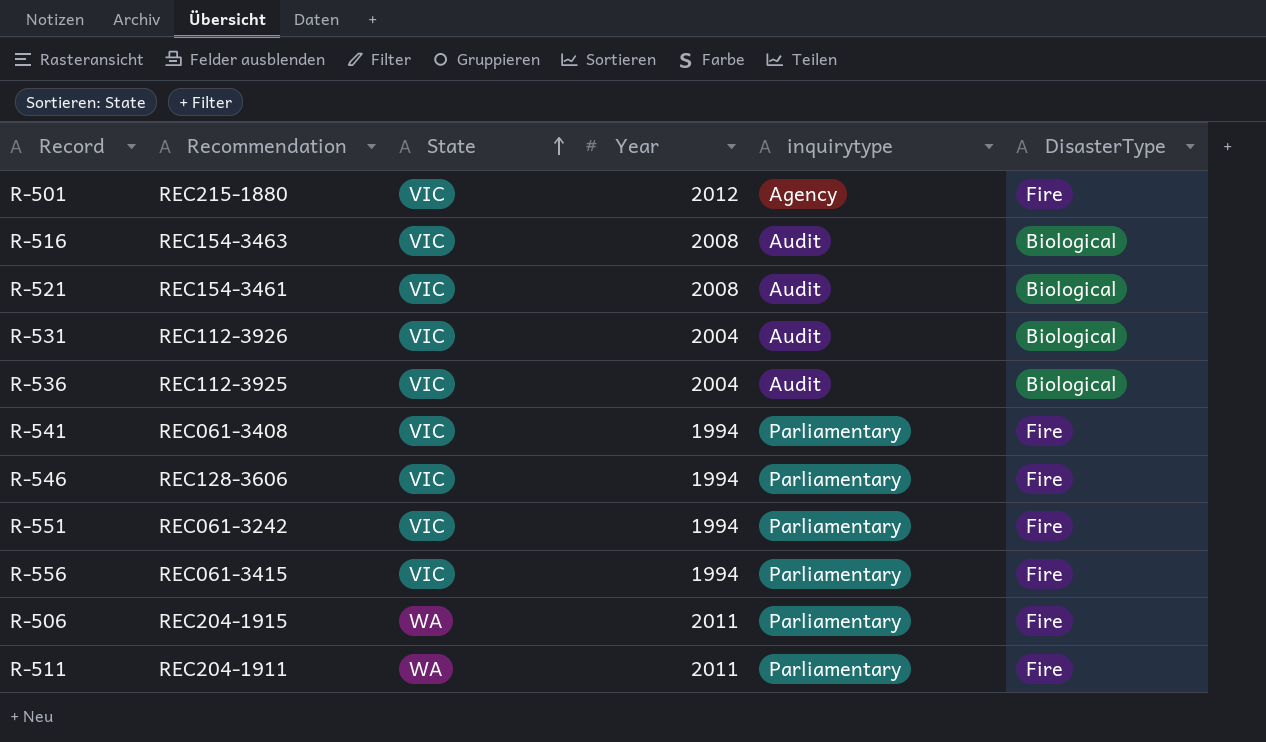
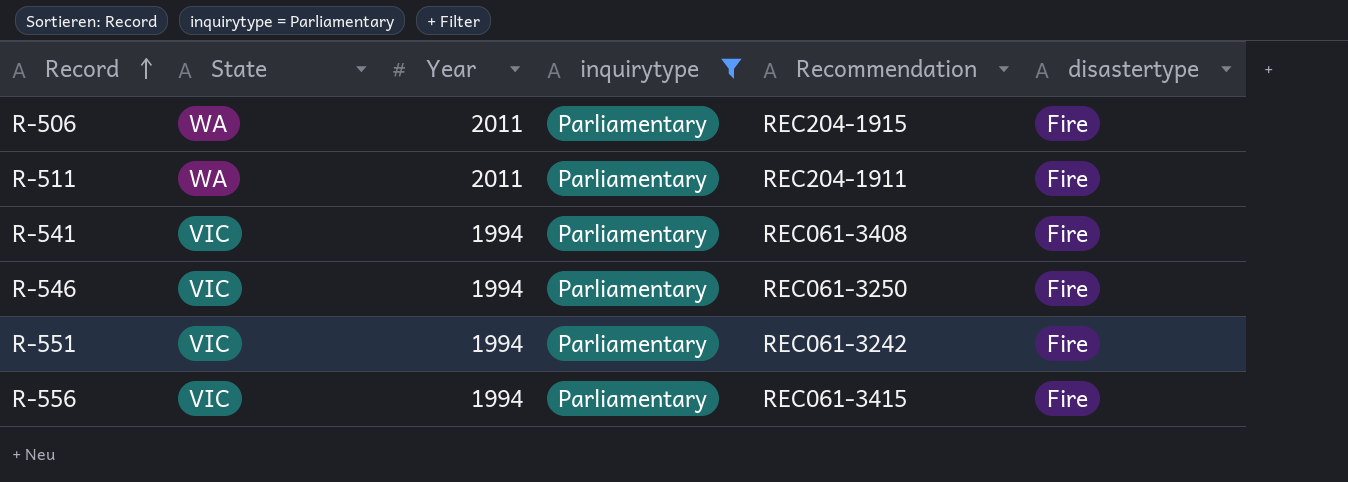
filter: none -> inquirytype = Parliamentary
row order: State ascending -> Record ascending
column Recommendation | position: 2 -> 5
column name: DisasterType -> disastertype
R-546 | Recommendation: REC128-3606 -> REC061-3250

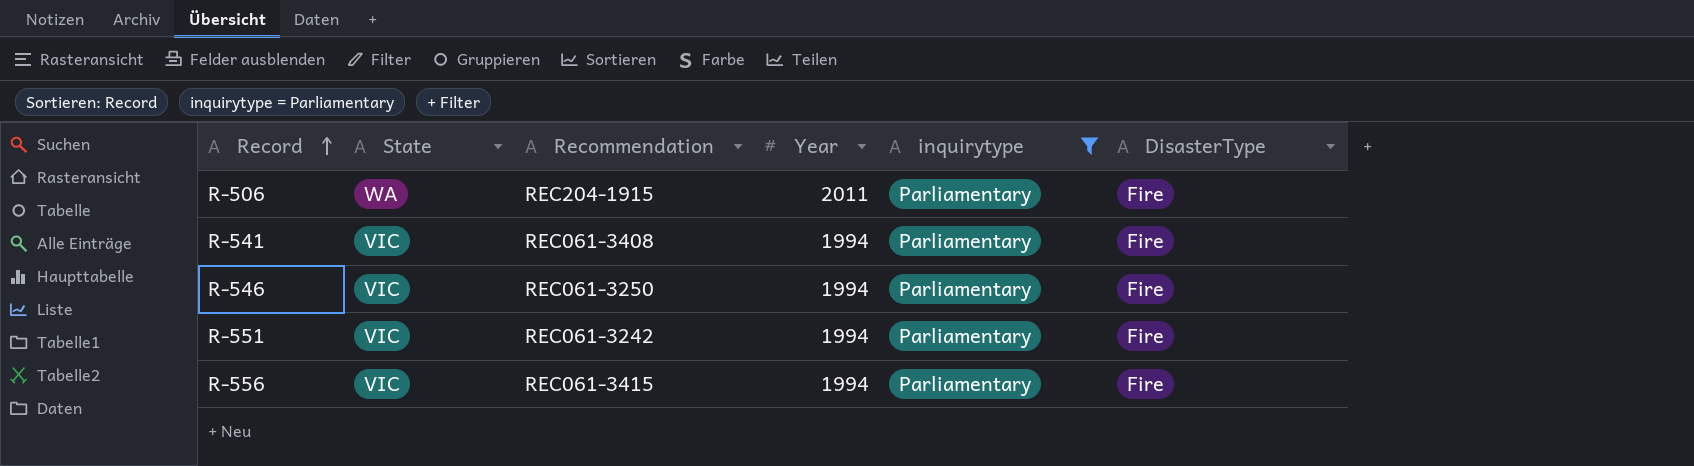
column Recommendation | position: 5 -> 3
column name: disastertype -> DisasterType
row R-511: WA | 2011 | Parliamentary | REC204-1911 | Fire -> none

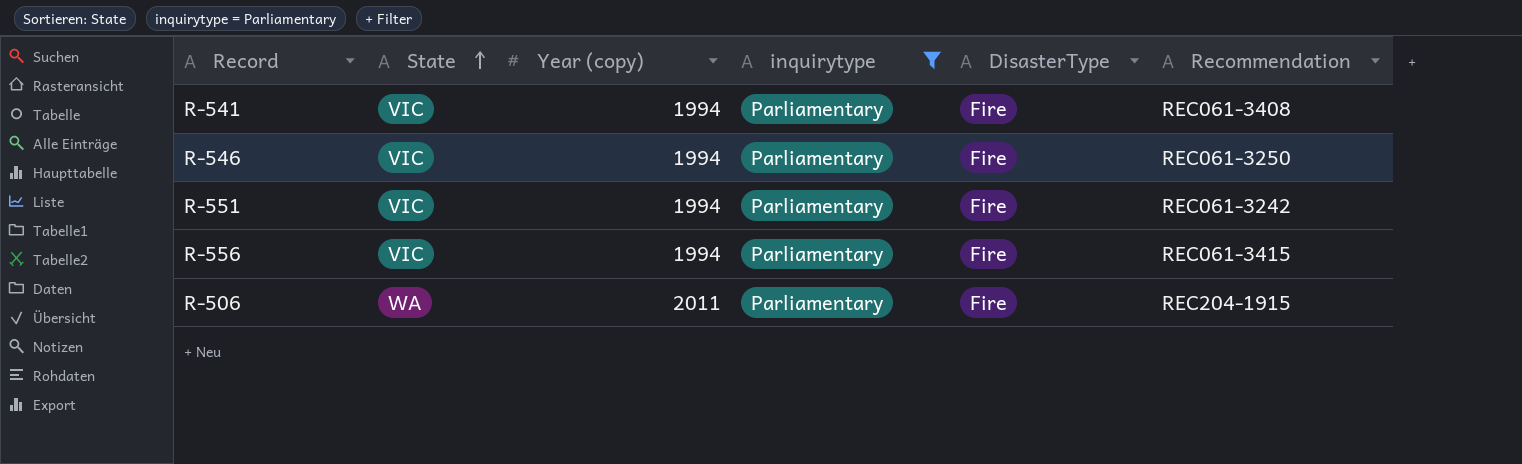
row order: Record ascending -> State ascending
column name: Year -> Year (copy)
column Recommendation | position: 3 -> 6

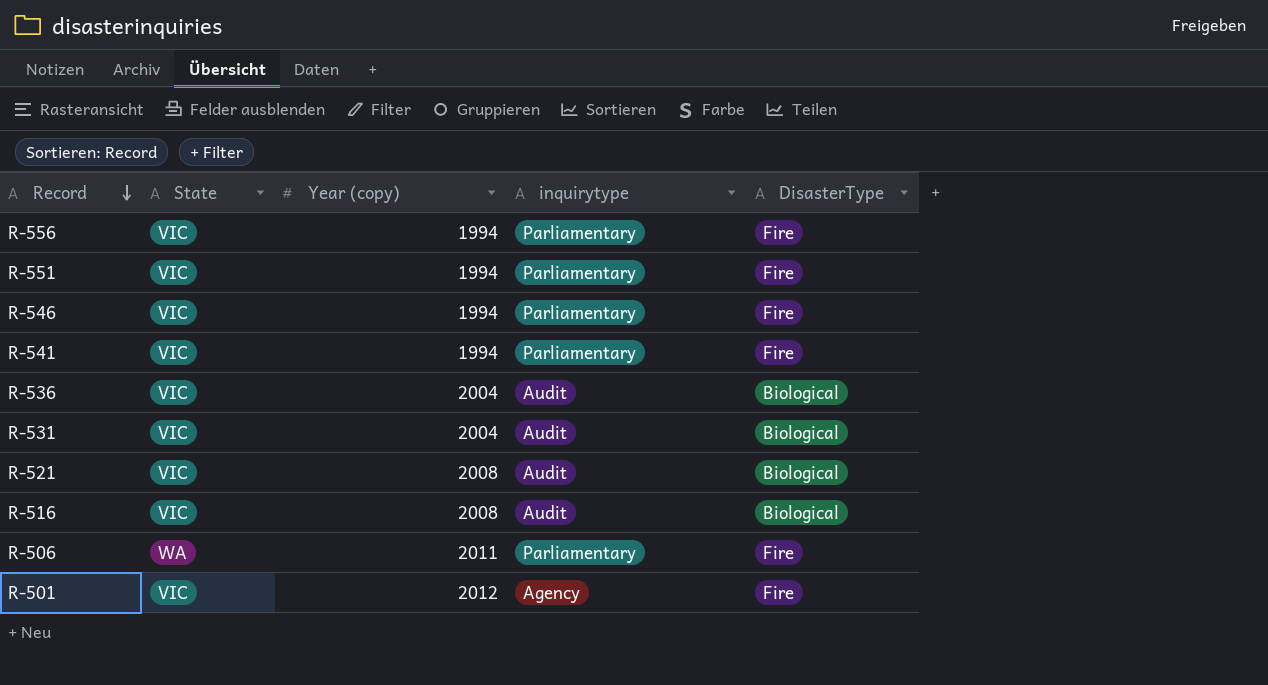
filter: inquirytype = Parliamentary -> none
row order: State ascending -> Record descending
column Recommendation | position: 6 -> none

